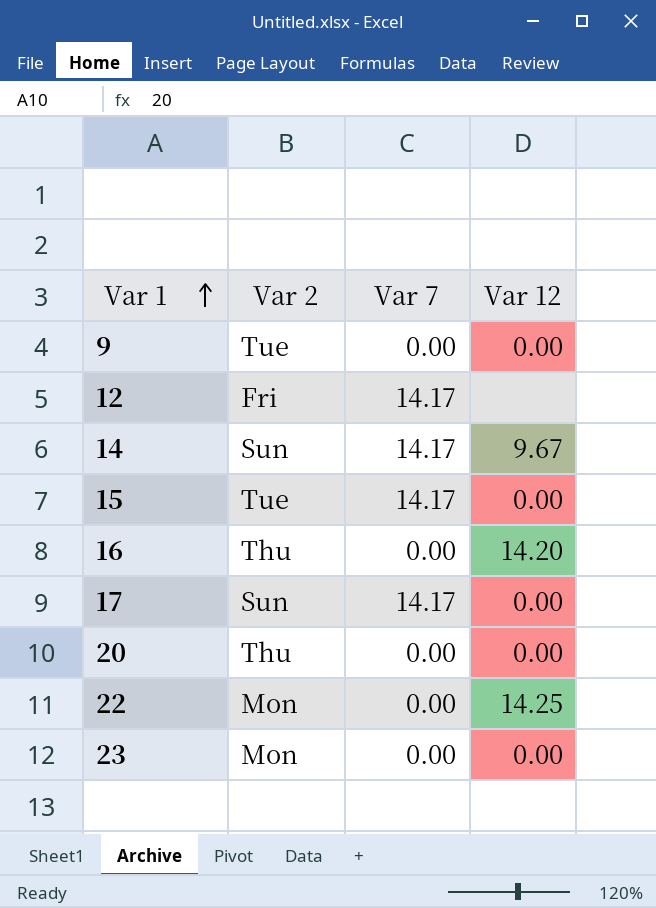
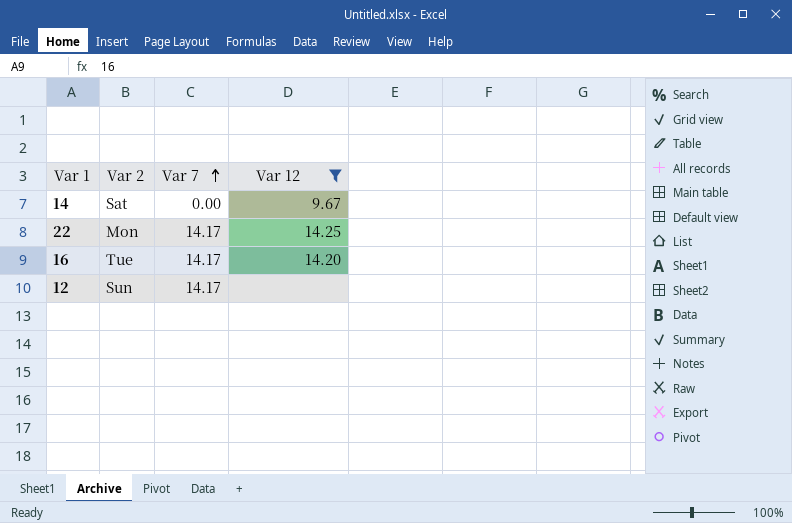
filter: none -> Var 12 != 0.00
row order: Var 1 ascending -> Var 7 ascending
14 | Var 2: Sun -> Sat
14 | Var 7: 14.17 -> 0.00
22 | Var 7: 0.00 -> 14.17
16 | Var 2: Thu -> Tue
16 | Var 7: 0.00 -> 14.17
12 | Var 2: Fri -> Sun

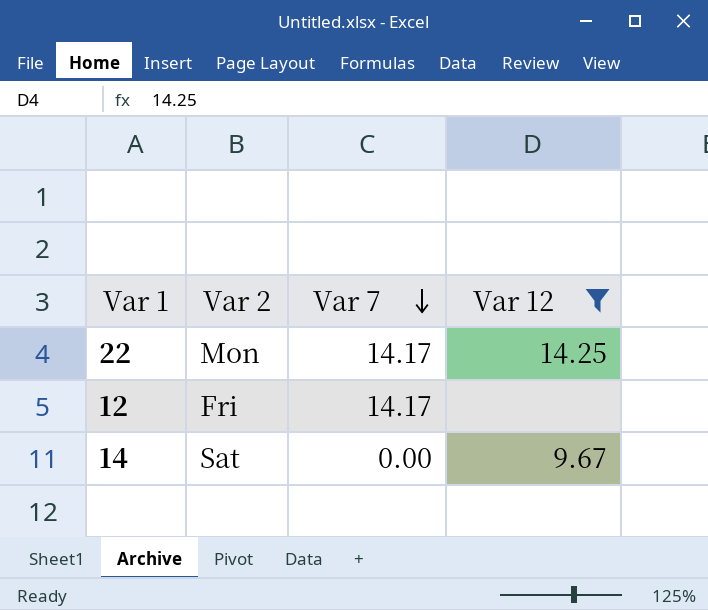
row order: Var 7 ascending -> Var 7 descending
row 16: Tue | 14.17 | 14.20 -> none
12 | Var 2: Sun -> Fri

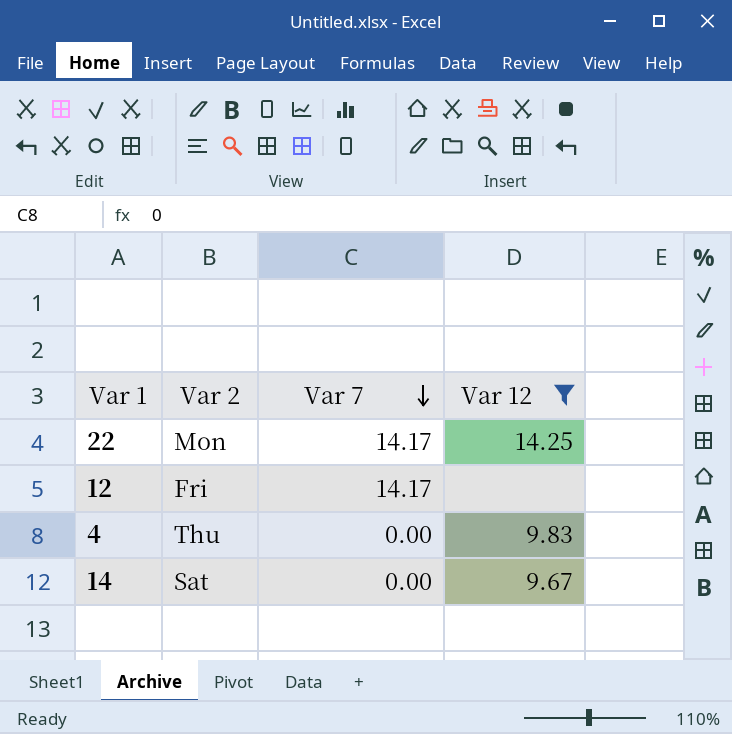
row 4: none -> Thu | 0.00 | 9.83

